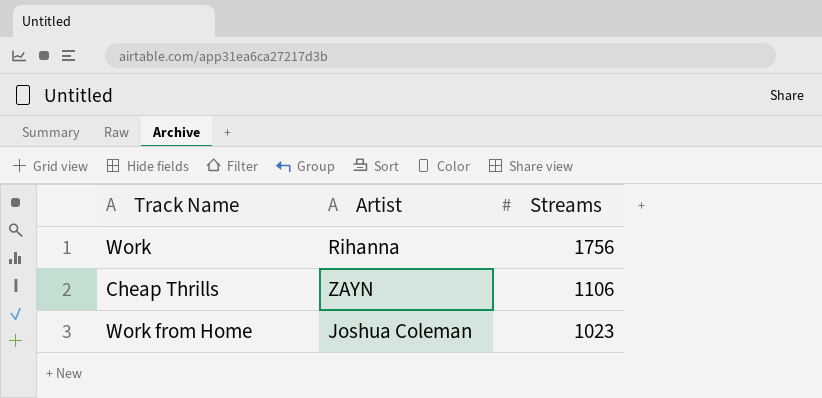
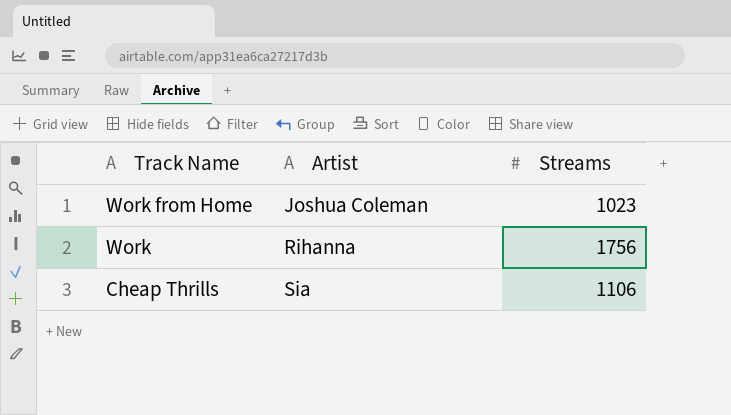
row order: Streams descending -> Track Name descending
Cheap Thrills | Artist: ZAYN -> Sia

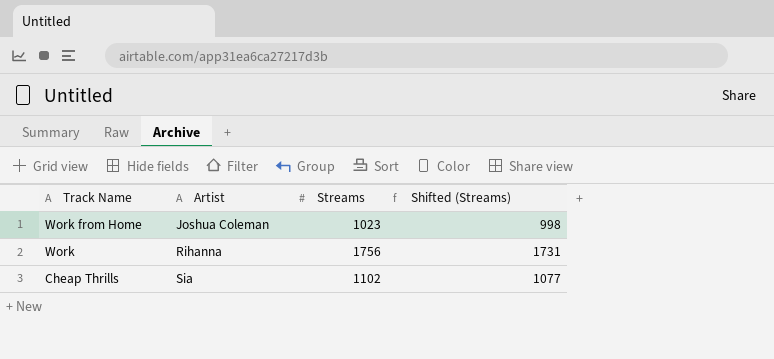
column Shifted (Streams) | formula: none -> [Streams] - 25
Cheap Thrills | Streams: 1106 -> 1102

